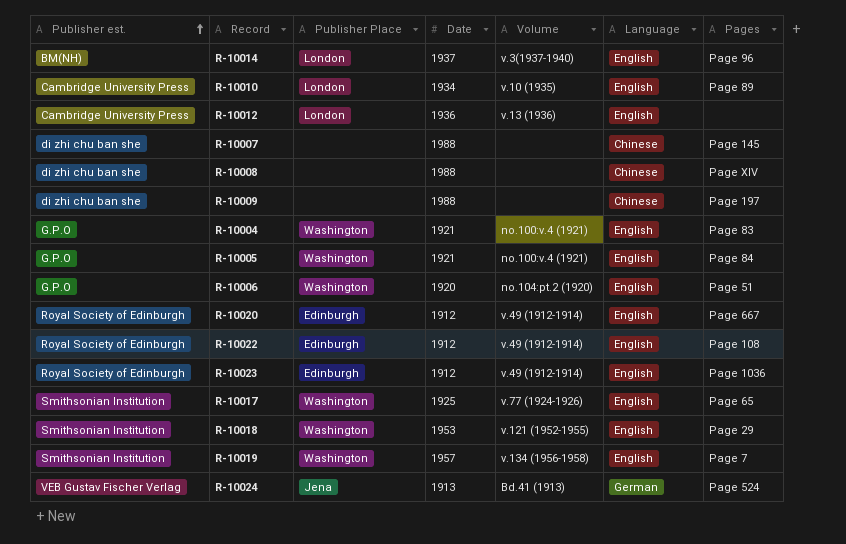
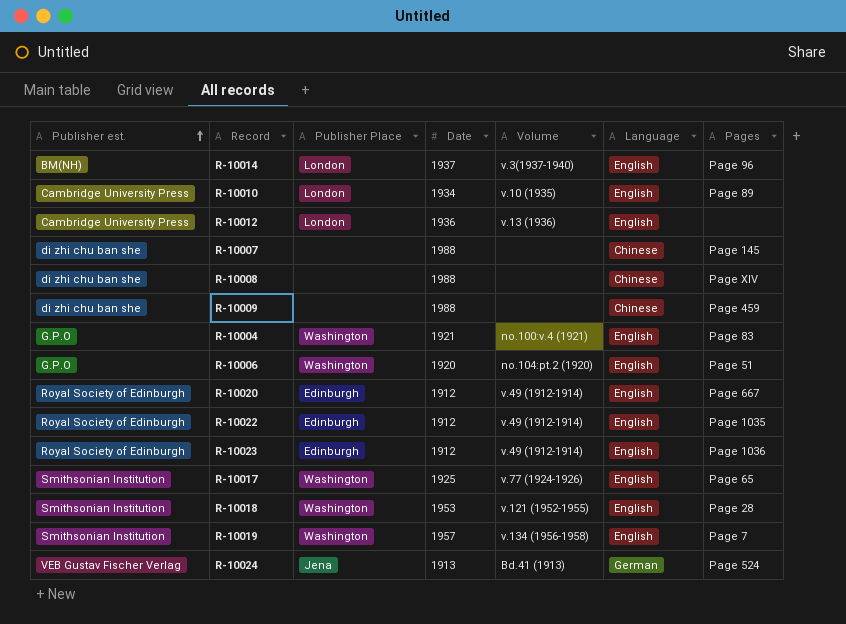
row R-10005: G.P.O | Washington | 1921 | no.100:v.4 (1921) | English | Page 84 -> none
R-10009 | Pages: Page 197 -> Page 459
R-10022 | Pages: Page 108 -> Page 1035
R-10018 | Pages: Page 29 -> Page 28

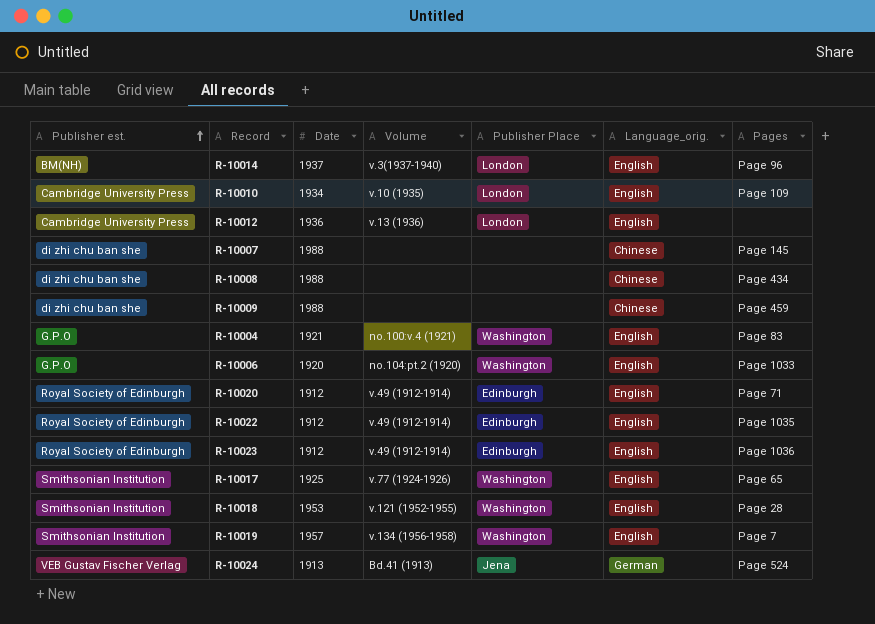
column Publisher Place | position: 3 -> 5
column name: Language -> Language_orig.
R-10010 | Pages: Page 89 -> Page 109
R-10008 | Pages: Page XIV -> Page 434
R-10006 | Pages: Page 51 -> Page 1033
R-10020 | Pages: Page 667 -> Page 71

